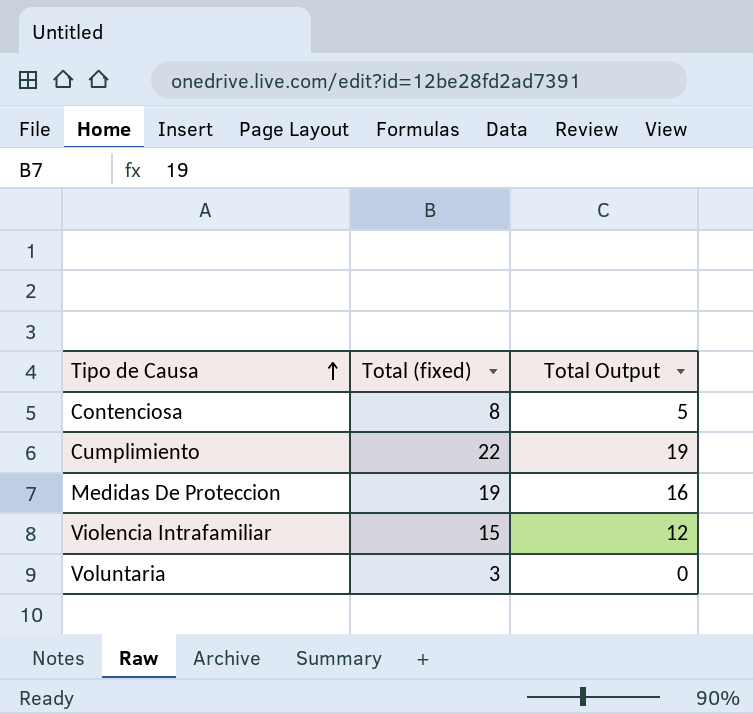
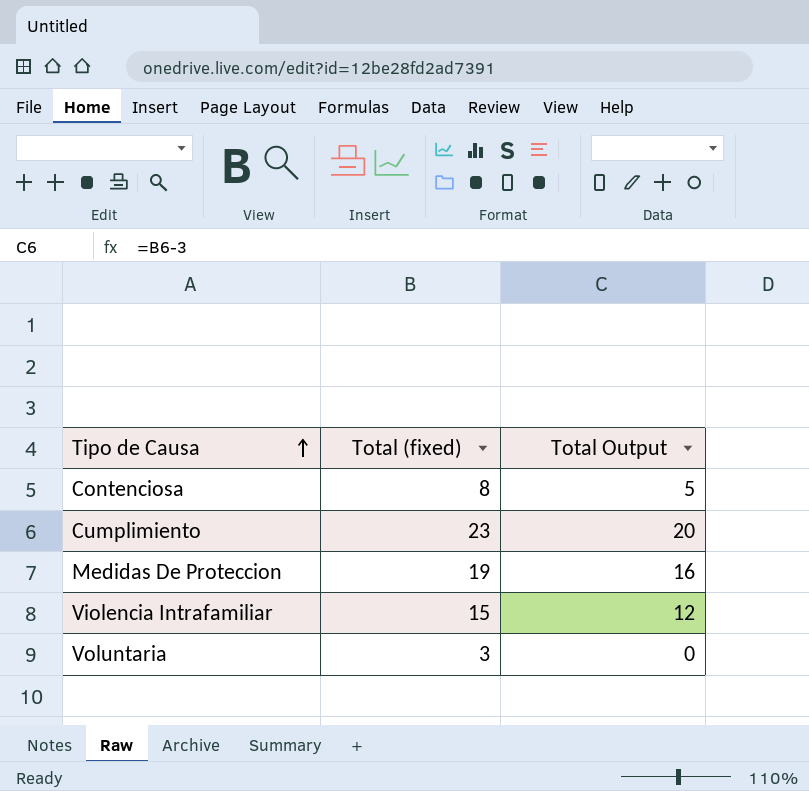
Cumplimiento | Total (fixed): 22 -> 23
Cumplimiento | Total Output: 19 -> 20

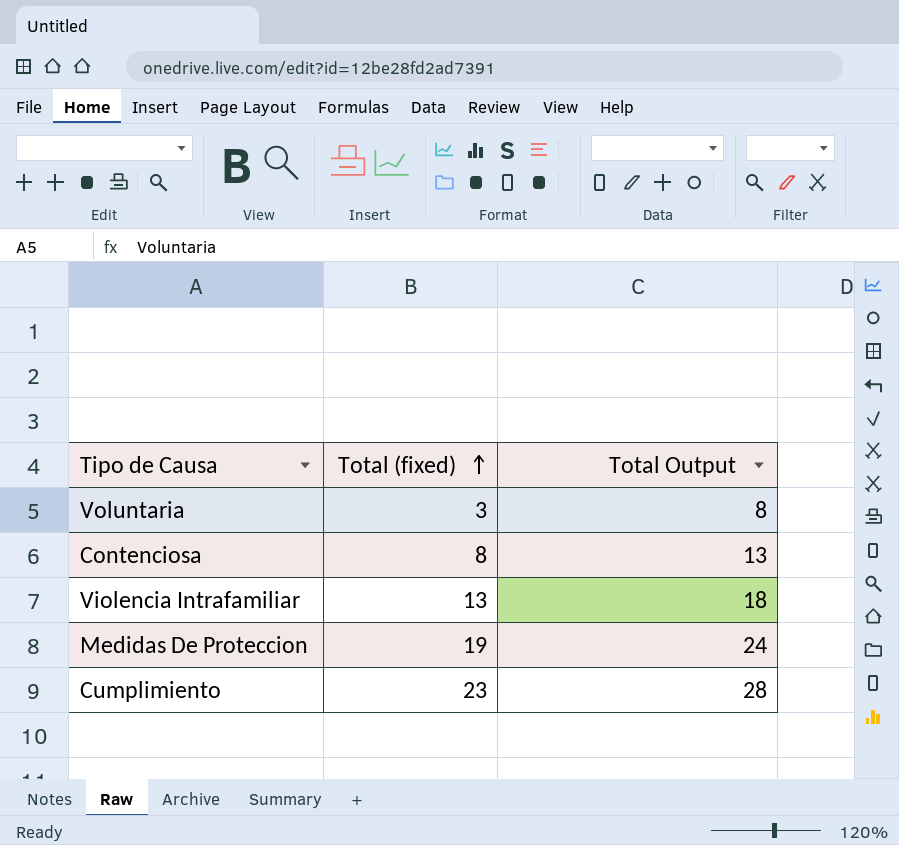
row order: Tipo de Causa ascending -> Total (fixed) ascending
column Total Output | formula: [Total (fixed)] - 3 -> [Total (fixed)] + 5
Violencia Intrafamiliar | Total (fixed): 15 -> 13

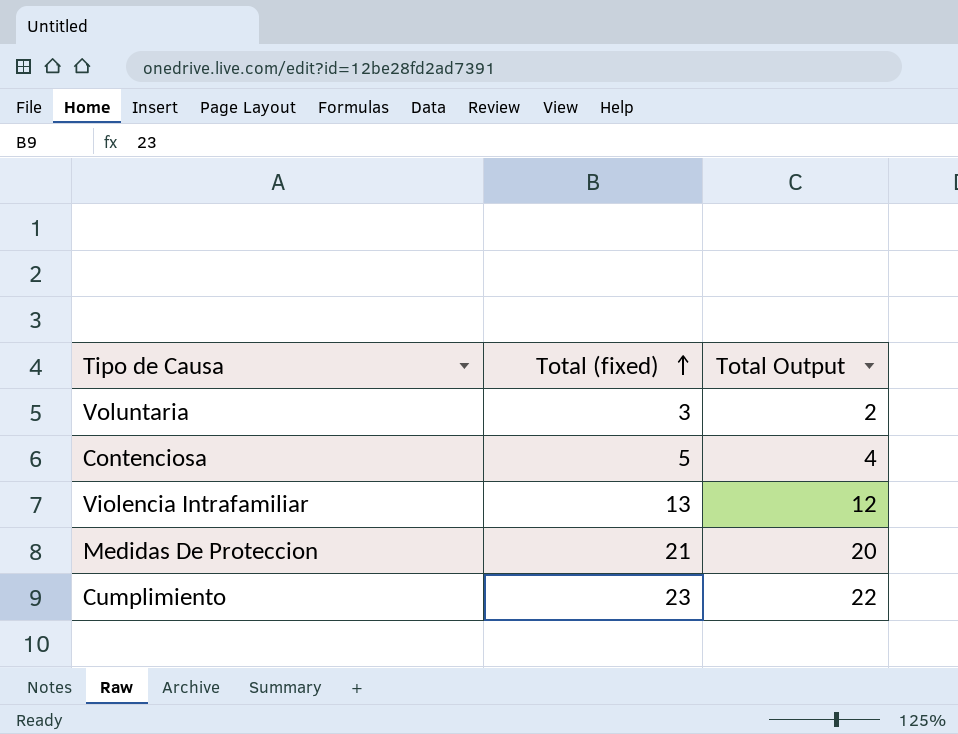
column Total Output | formula: [Total (fixed)] + 5 -> [Total (fixed)] - 1
Contenciosa | Total (fixed): 8 -> 5
Medidas De Proteccion | Total (fixed): 19 -> 21

